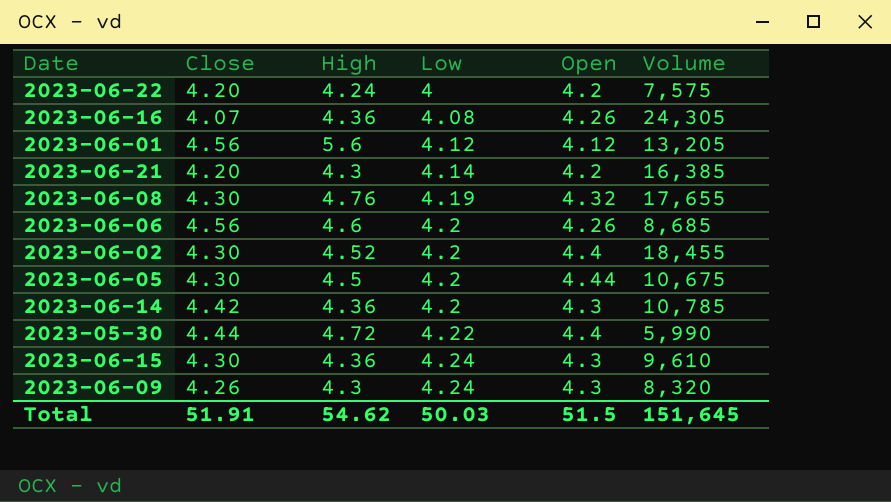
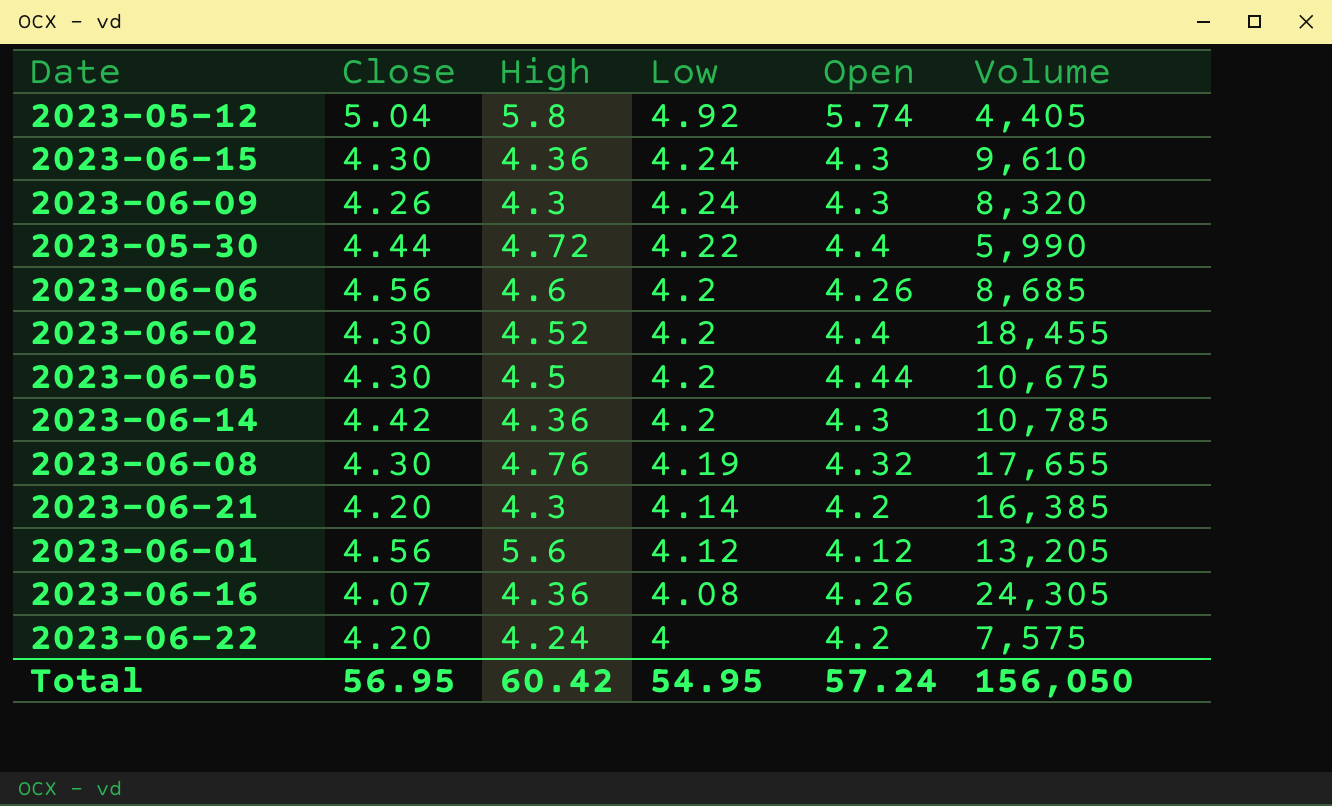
row order: Low ascending -> Low descending
row 2023-05-12: none -> 5.04 | 5.8 | 4.92 | 5.74 | 4,405
Total | Close: 51.91 -> 56.95
Total | High: 54.62 -> 60.42
Total | Low: 50.03 -> 54.95
Total | Open: 51.5 -> 57.24
Total | Volume: 151,645 -> 156,050

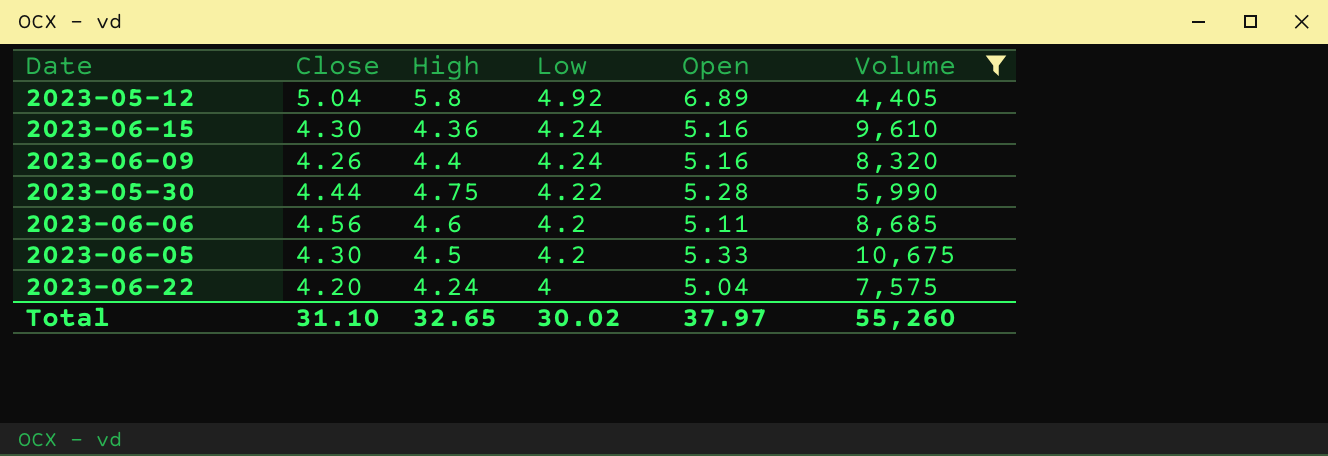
filter: none -> Volume <= 10,675
2023-05-12 | Open: 5.74 -> 6.89
2023-06-15 | Open: 4.3 -> 5.16
2023-06-09 | High: 4.3 -> 4.4
2023-06-09 | Open: 4.3 -> 5.16
2023-05-30 | High: 4.72 -> 4.75
2023-05-30 | Open: 4.4 -> 5.28
2023-06-06 | Open: 4.26 -> 5.11
2023-06-05 | Open: 4.44 -> 5.33
2023-06-22 | Open: 4.2 -> 5.04
Total | Close: 56.95 -> 31.10
Total | High: 60.42 -> 32.65
Total | Low: 54.95 -> 30.02
Total | Open: 57.24 -> 37.97
Total | Volume: 156,050 -> 55,260

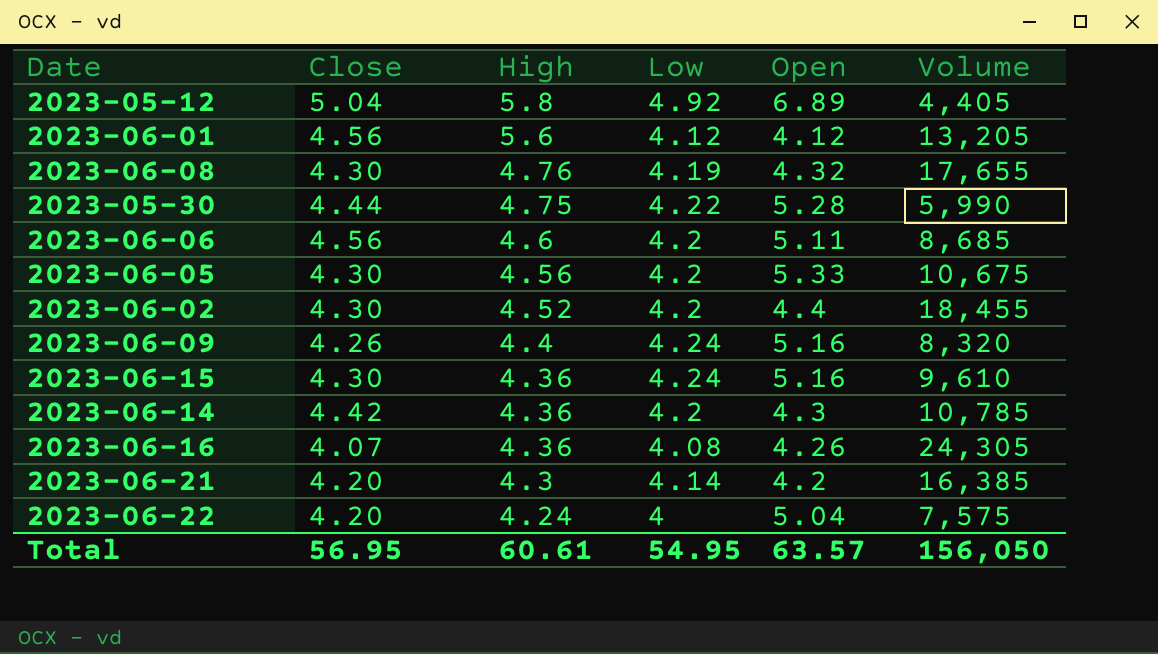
filter: Volume <= 10,675 -> none
row order: Low descending -> High descending
2023-06-05 | High: 4.5 -> 4.56
Total | Close: 31.10 -> 56.95
Total | High: 32.65 -> 60.61
Total | Low: 30.02 -> 54.95
Total | Open: 37.97 -> 63.57
Total | Volume: 55,260 -> 156,050

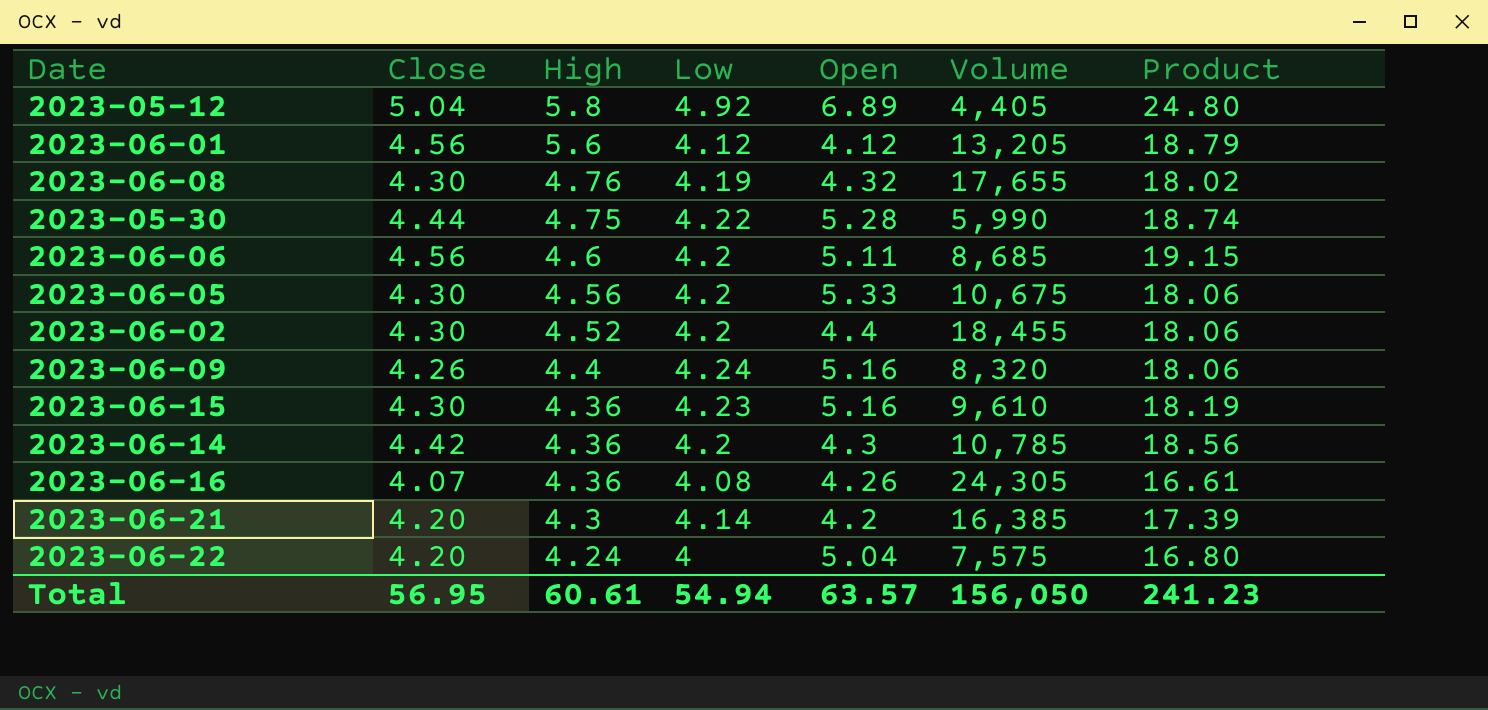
column Product | formula: none -> [Close] * [Low]
2023-06-15 | Low: 4.24 -> 4.23
Total | Low: 54.95 -> 54.94

